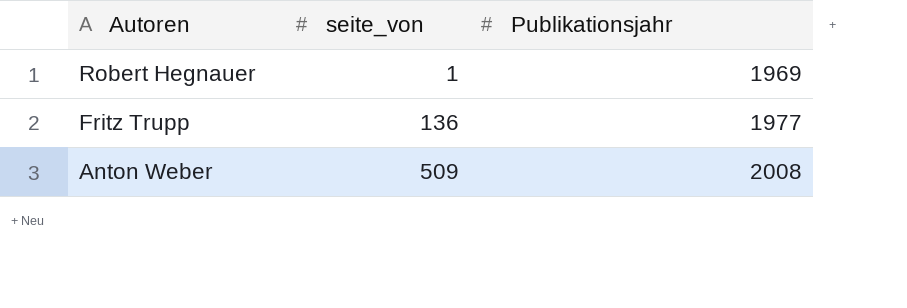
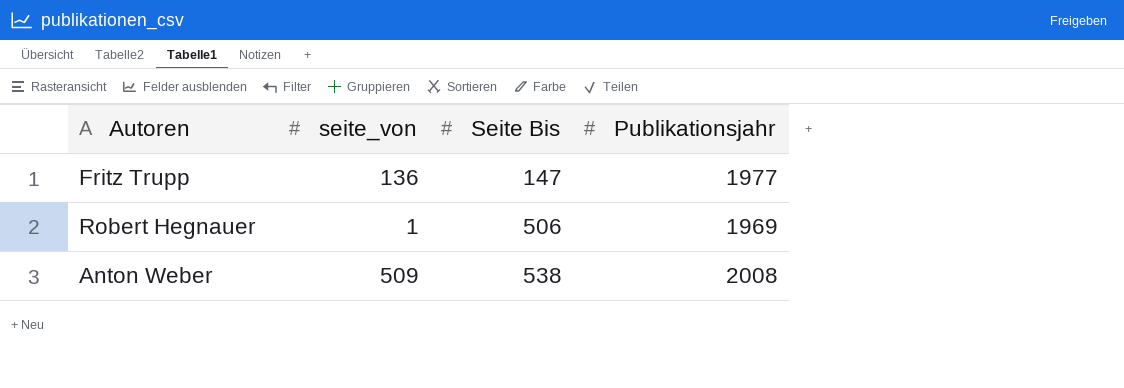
row order: Autoren descending -> Seite Bis ascending
column Seite Bis | position: none -> 3

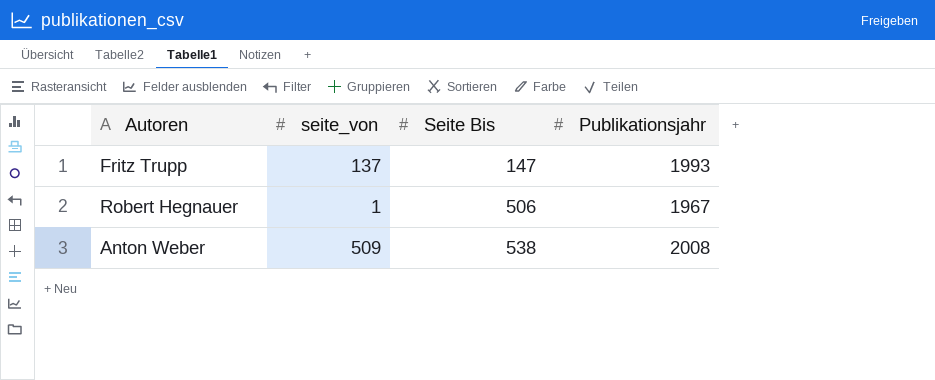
Fritz Trupp | seite_von: 136 -> 137
Fritz Trupp | Publikationsjahr: 1977 -> 1993
Robert Hegnauer | Publikationsjahr: 1969 -> 1967

